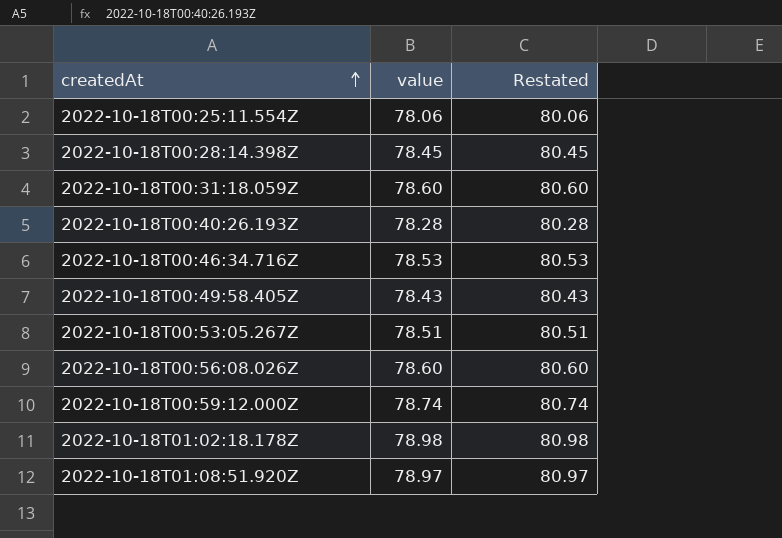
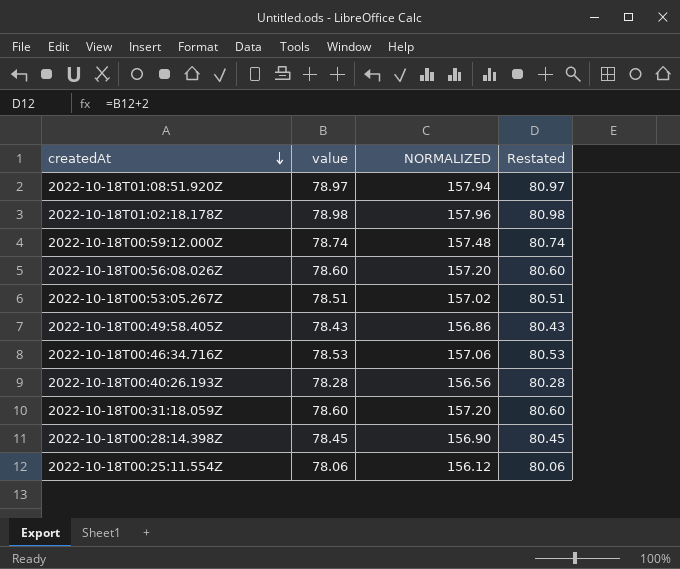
row order: createdAt ascending -> createdAt descending
column NORMALIZED | formula: none -> [value] * 2

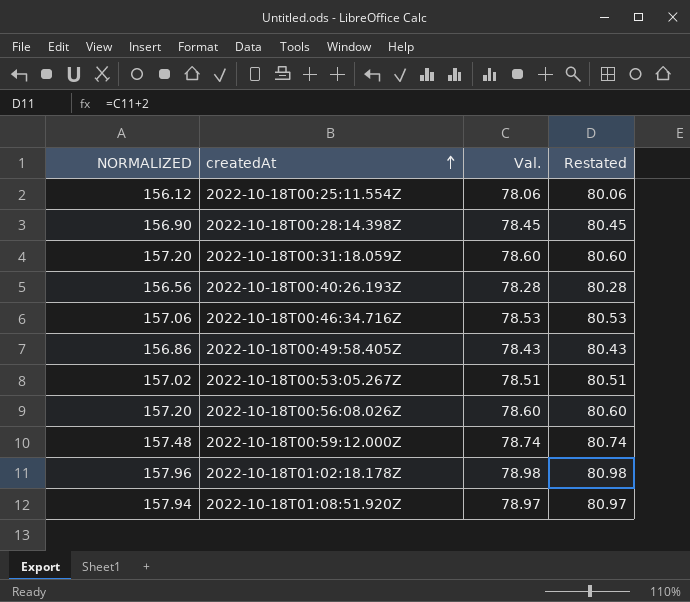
row order: createdAt descending -> createdAt ascending
column NORMALIZED | position: 3 -> 1
column name: value -> Val.

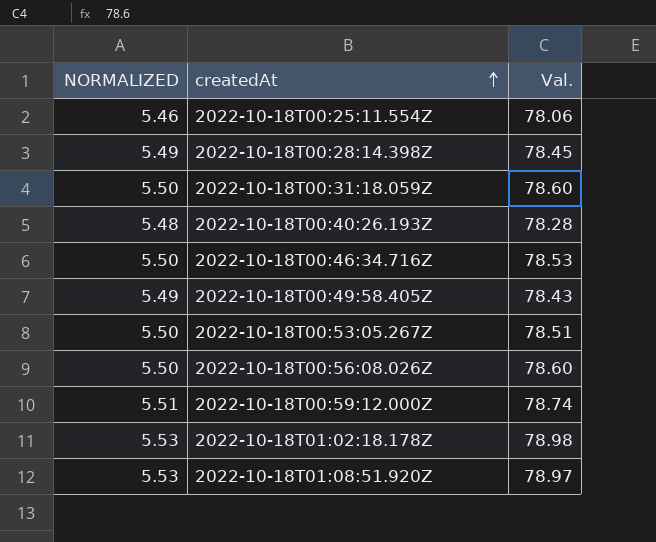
column Restated | formula: [Val.] + 2 -> none
column NORMALIZED | formula: [Val.] * 2 -> [Val.] * 0.07

